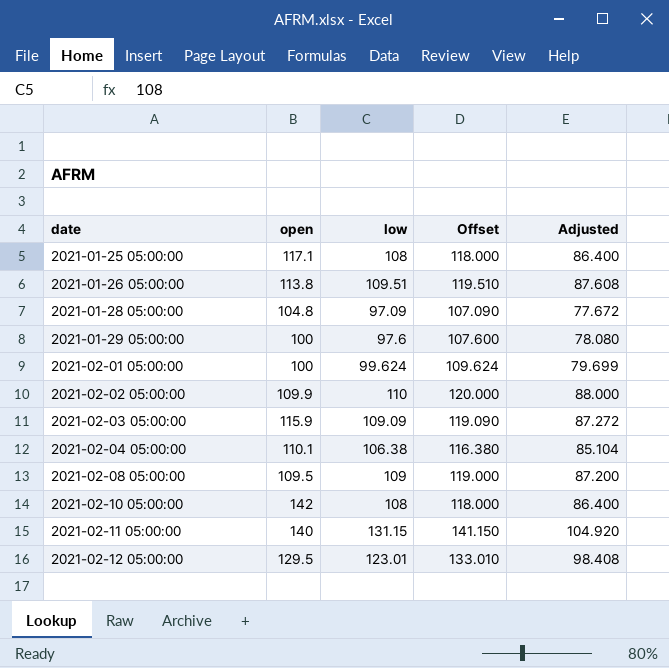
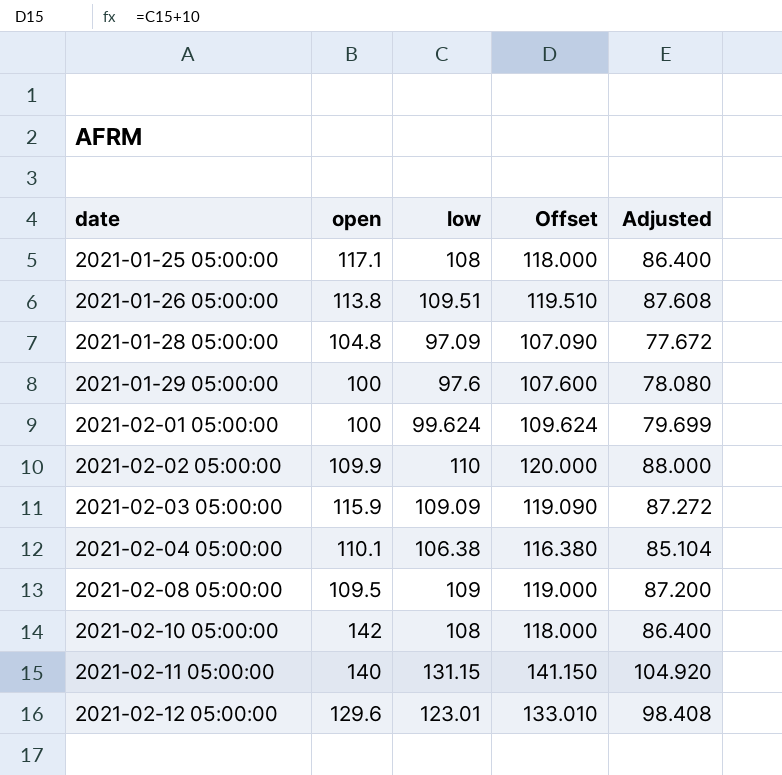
2021-02-12 05:00:00 | open: 129.5 -> 129.6

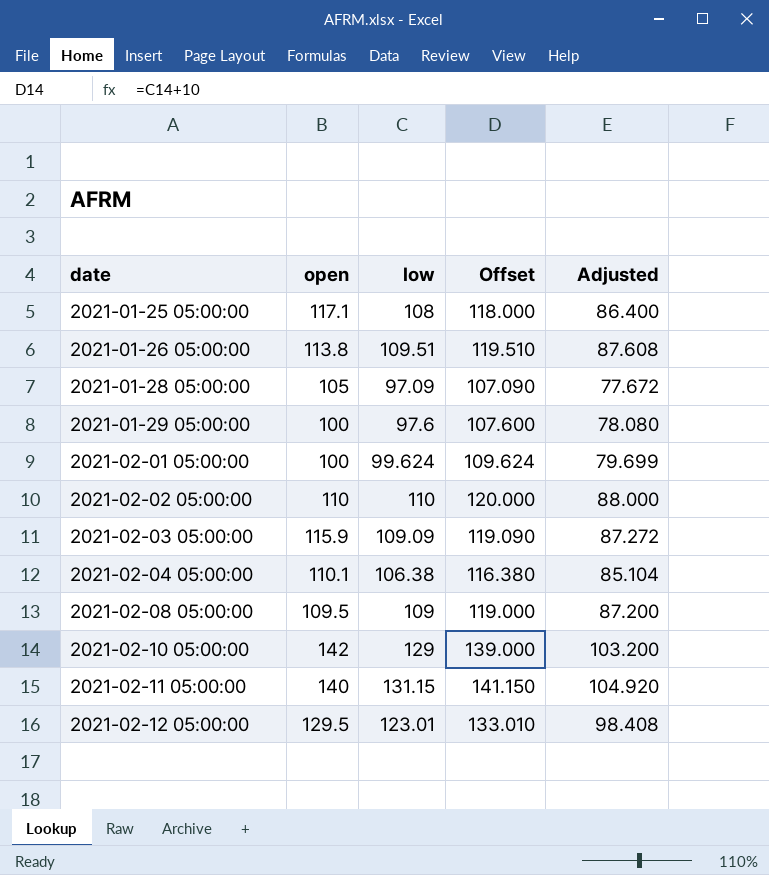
2021-01-28 05:00:00 | open: 104.8 -> 105
2021-02-02 05:00:00 | open: 109.9 -> 110
2021-02-10 05:00:00 | low: 108 -> 129
2021-02-10 05:00:00 | Offset: 118.000 -> 139.000
2021-02-10 05:00:00 | Adjusted: 86.400 -> 103.200
2021-02-12 05:00:00 | open: 129.6 -> 129.5

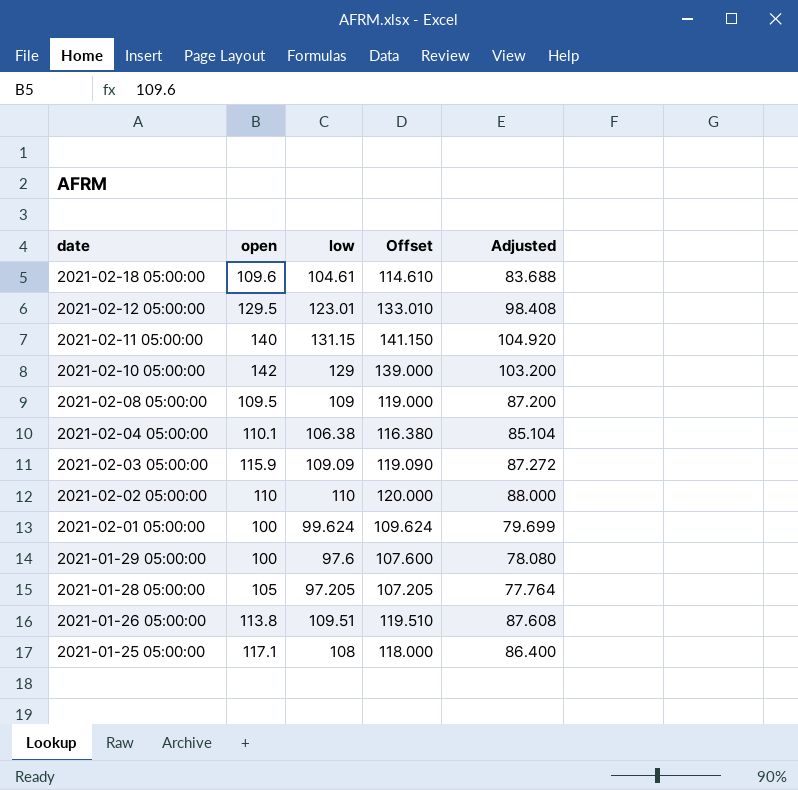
row order: date ascending -> date descending
row 2021-02-18 05:00:00: none -> 109.6 | 104.61 | 114.610 | 83.688
2021-01-28 05:00:00 | low: 97.09 -> 97.205
2021-01-28 05:00:00 | Offset: 107.090 -> 107.205
2021-01-28 05:00:00 | Adjusted: 77.672 -> 77.764

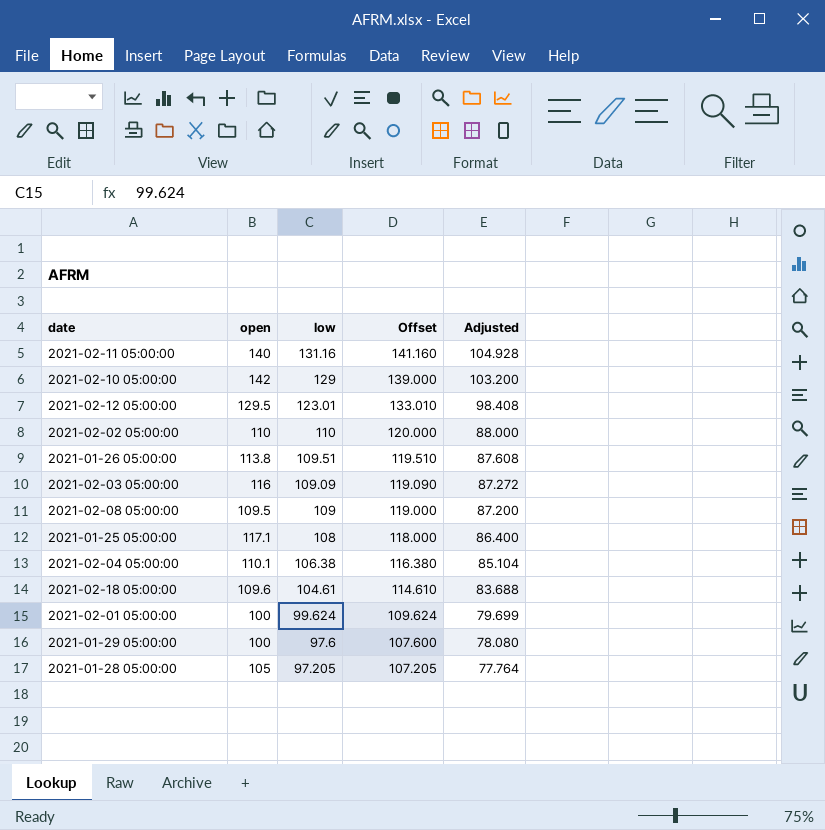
row order: date descending -> low descending
2021-02-11 05:00:00 | low: 131.15 -> 131.16
2021-02-11 05:00:00 | Offset: 141.150 -> 141.160
2021-02-11 05:00:00 | Adjusted: 104.920 -> 104.928
2021-02-03 05:00:00 | open: 115.9 -> 116

